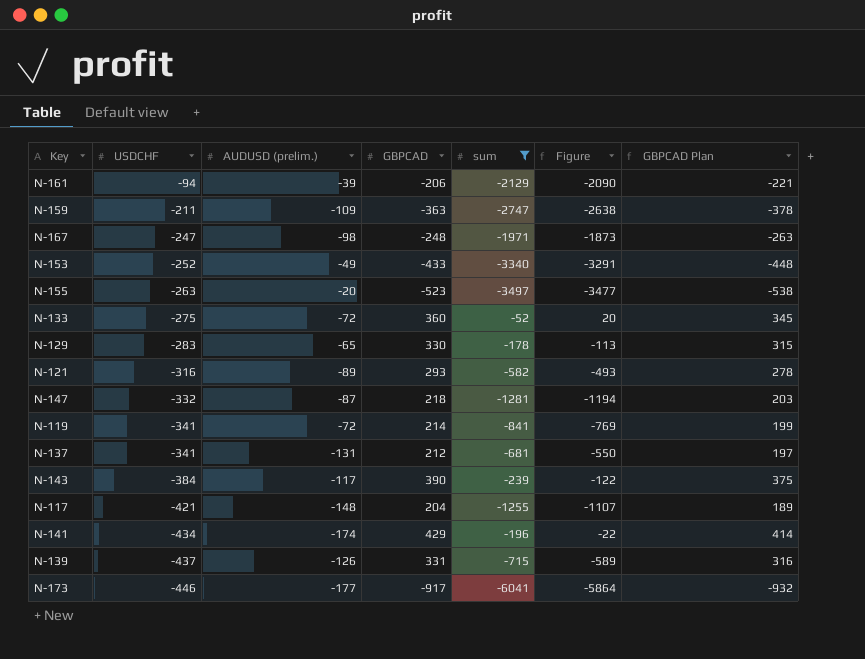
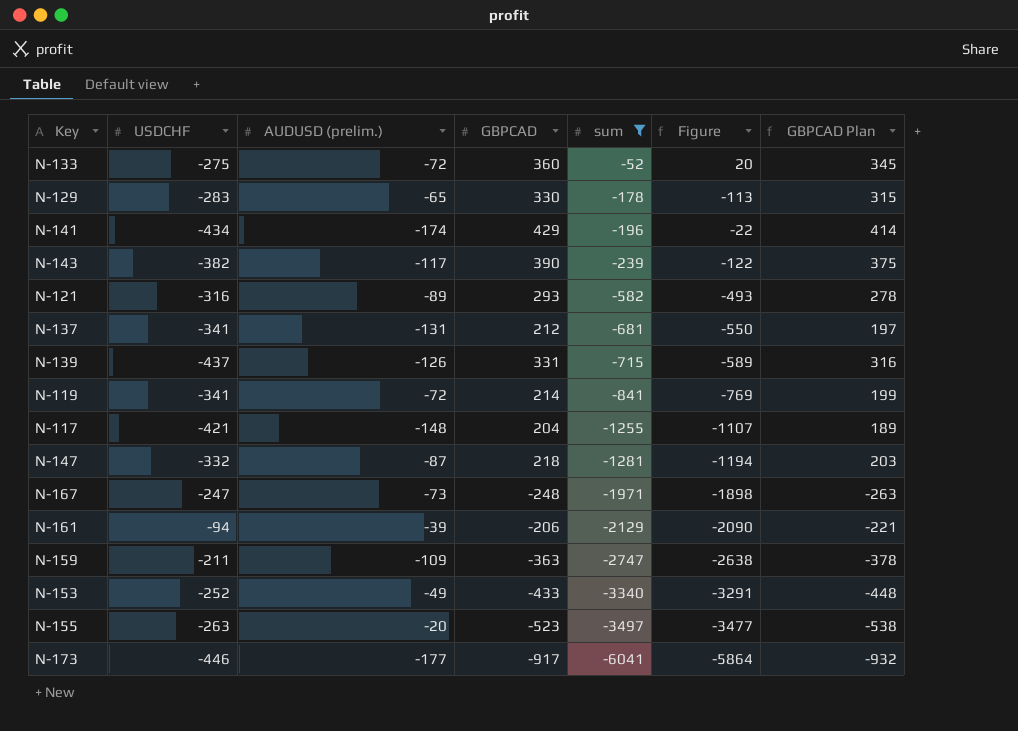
row order: USDCHF descending -> sum descending
N-143 | USDCHF: -384 -> -382
N-167 | AUDUSD (prelim.): -98 -> -73
N-167 | Figure: -1873 -> -1898

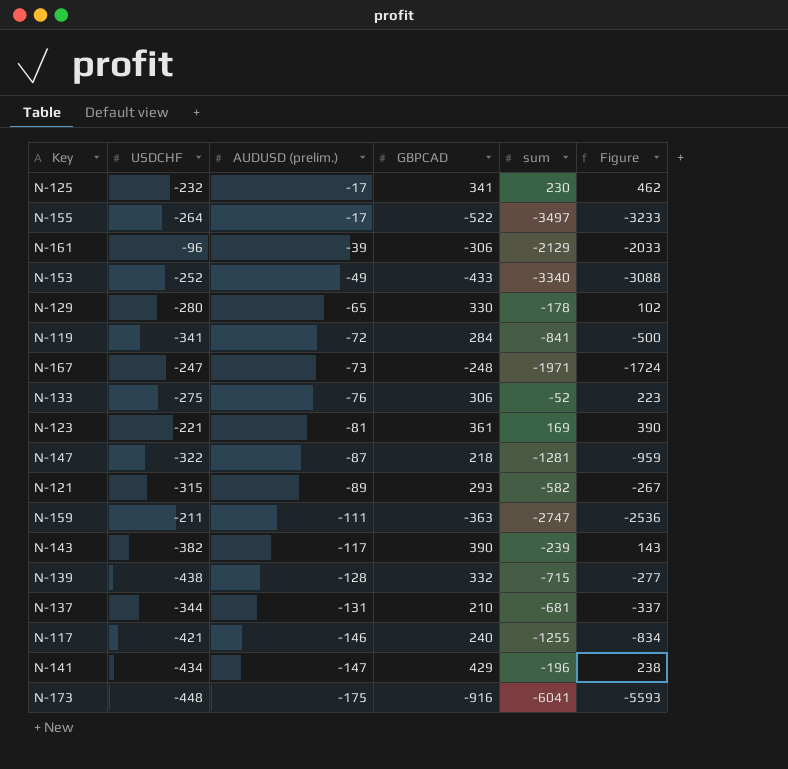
filter: sum <= -52 -> none
row order: sum descending -> AUDUSD (prelim.) descending
column GBPCAD Plan | formula: [GBPCAD] - 15 -> none
column Figure | formula: [sum] - [AUDUSD (prelim.)] -> [sum] - [USDCHF]
N-155 | USDCHF: -263 -> -264
N-155 | AUDUSD (prelim.): -20 -> -17
N-155 | GBPCAD: -523 -> -522
N-161 | USDCHF: -94 -> -96
N-161 | GBPCAD: -206 -> -306
N-129 | USDCHF: -283 -> -280
N-119 | GBPCAD: 214 -> 284
N-133 | AUDUSD (prelim.): -72 -> -76
N-133 | GBPCAD: 360 -> 306
N-147 | USDCHF: -332 -> -322
N-121 | USDCHF: -316 -> -315
N-159 | AUDUSD (prelim.): -109 -> -111
N-139 | USDCHF: -437 -> -438
N-139 | AUDUSD (prelim.): -126 -> -128
N-139 | GBPCAD: 331 -> 332
N-137 | USDCHF: -341 -> -344
N-137 | GBPCAD: 212 -> 210
N-117 | AUDUSD (prelim.): -148 -> -146
N-117 | GBPCAD: 204 -> 240
N-141 | AUDUSD (prelim.): -174 -> -147
N-173 | USDCHF: -446 -> -448
N-173 | AUDUSD (prelim.): -177 -> -175
N-173 | GBPCAD: -917 -> -916

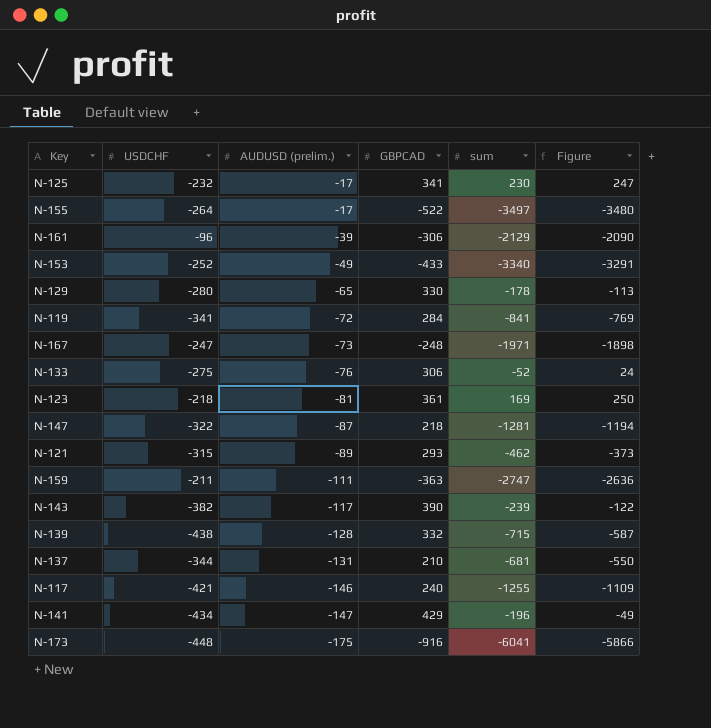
column Figure | formula: [sum] - [USDCHF] -> [sum] - [AUDUSD (prelim.)]
N-123 | USDCHF: -221 -> -218
N-121 | sum: -582 -> -462

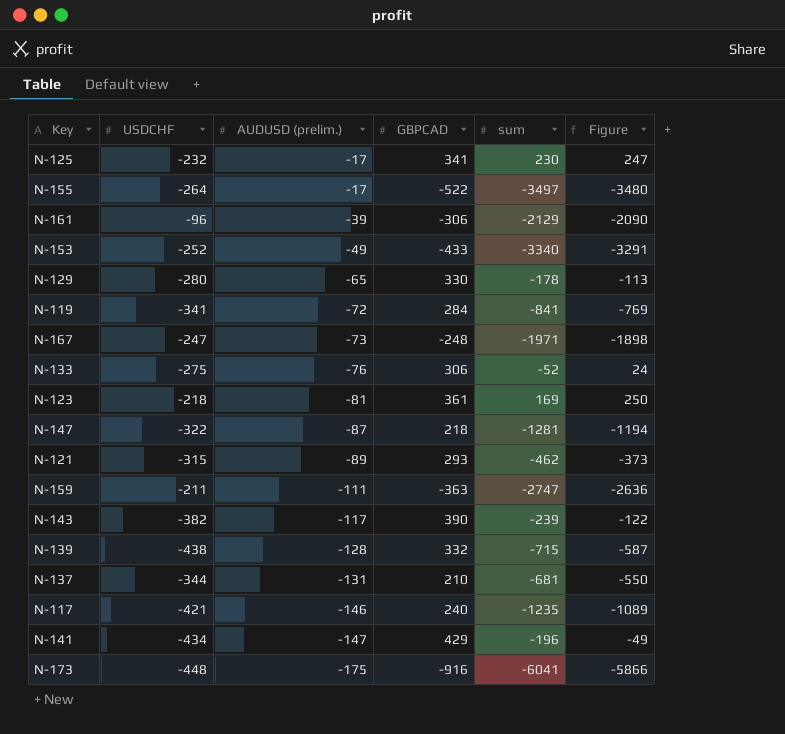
N-117 | sum: -1255 -> -1235
N-117 | Figure: -1109 -> -1089

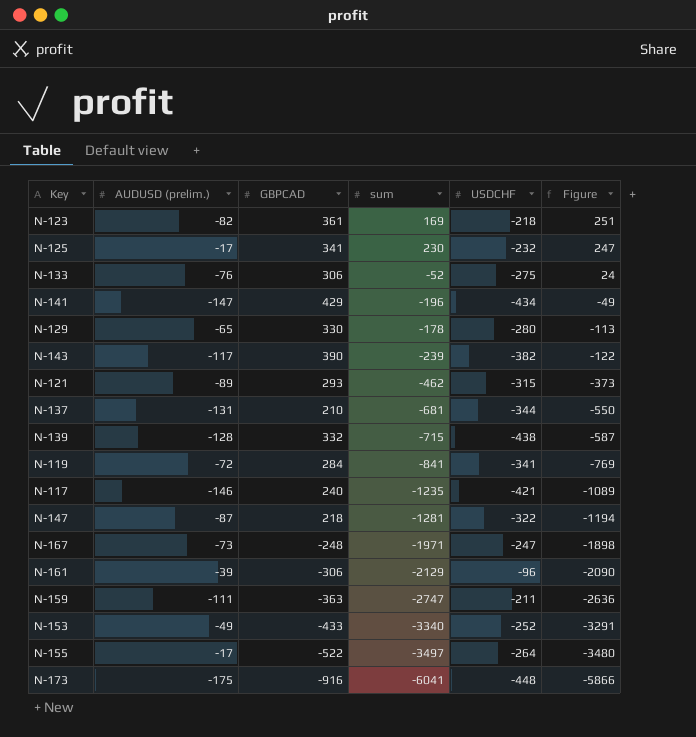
row order: AUDUSD (prelim.) descending -> Figure descending
column USDCHF | position: 2 -> 5
N-123 | AUDUSD (prelim.): -81 -> -82
N-123 | Figure: 250 -> 251

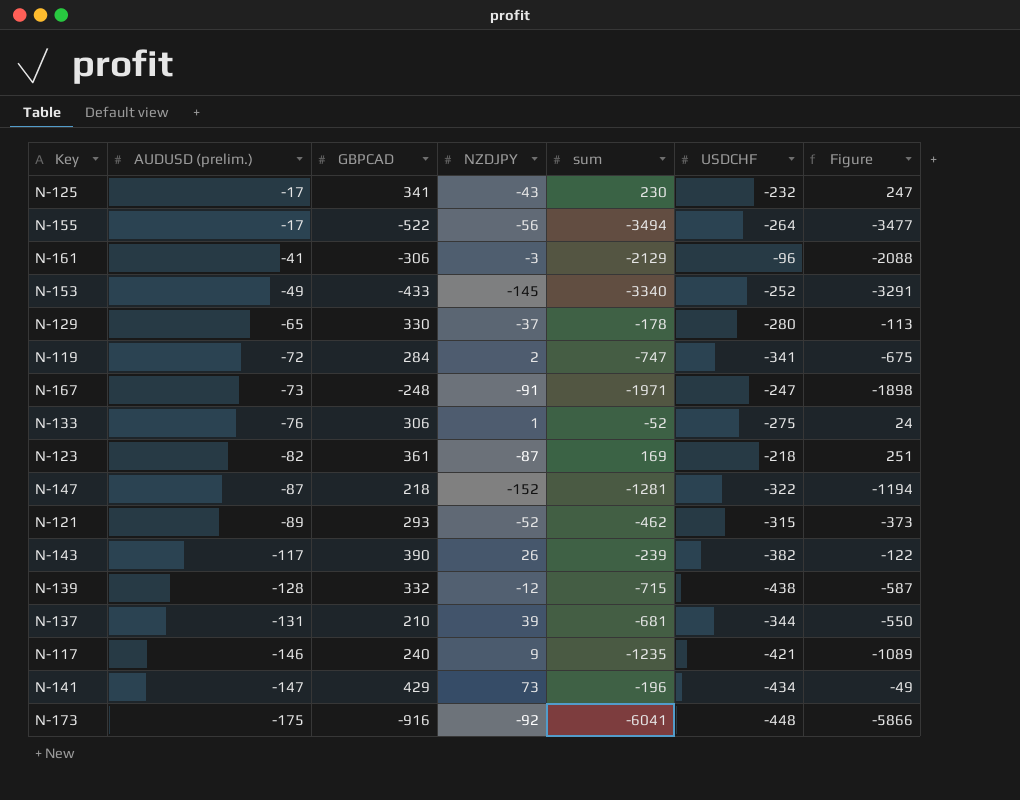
row order: Figure descending -> AUDUSD (prelim.) descending
column NZDJPY | position: none -> 4
row N-159: -111 | -363 | -2747 | -211 | -2636 -> none
N-155 | sum: -3497 -> -3494
N-155 | Figure: -3480 -> -3477
N-161 | AUDUSD (prelim.): -39 -> -41
N-161 | Figure: -2090 -> -2088
N-119 | sum: -841 -> -747
N-119 | Figure: -769 -> -675

